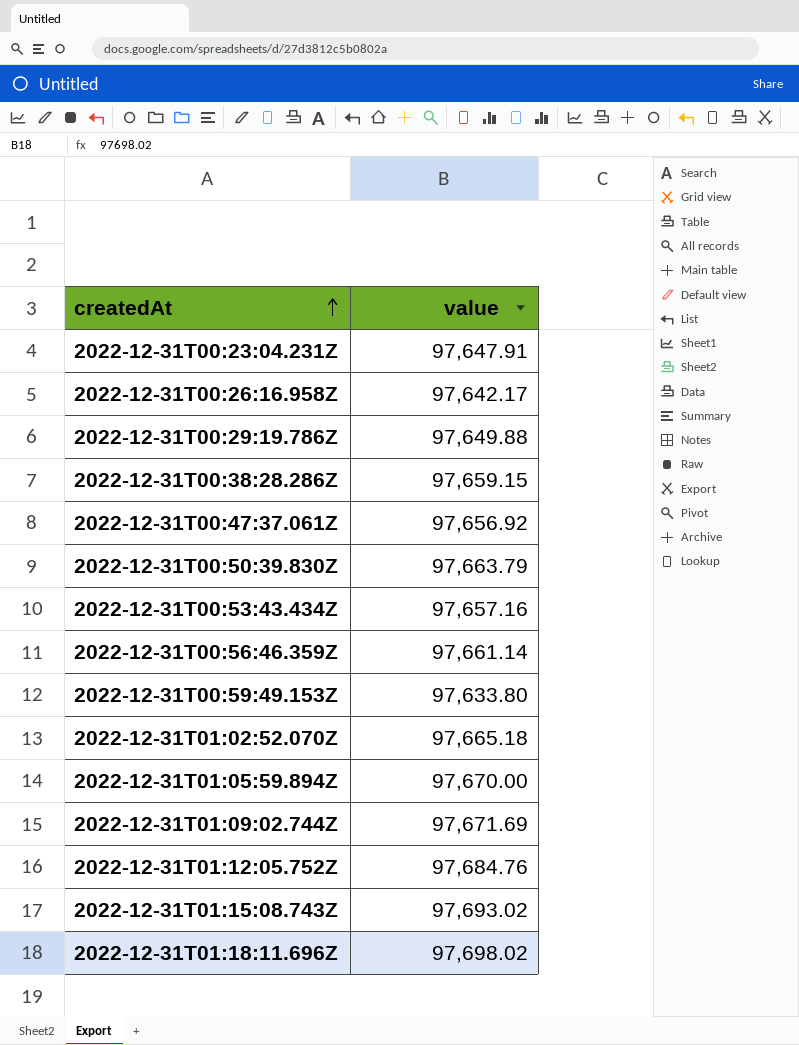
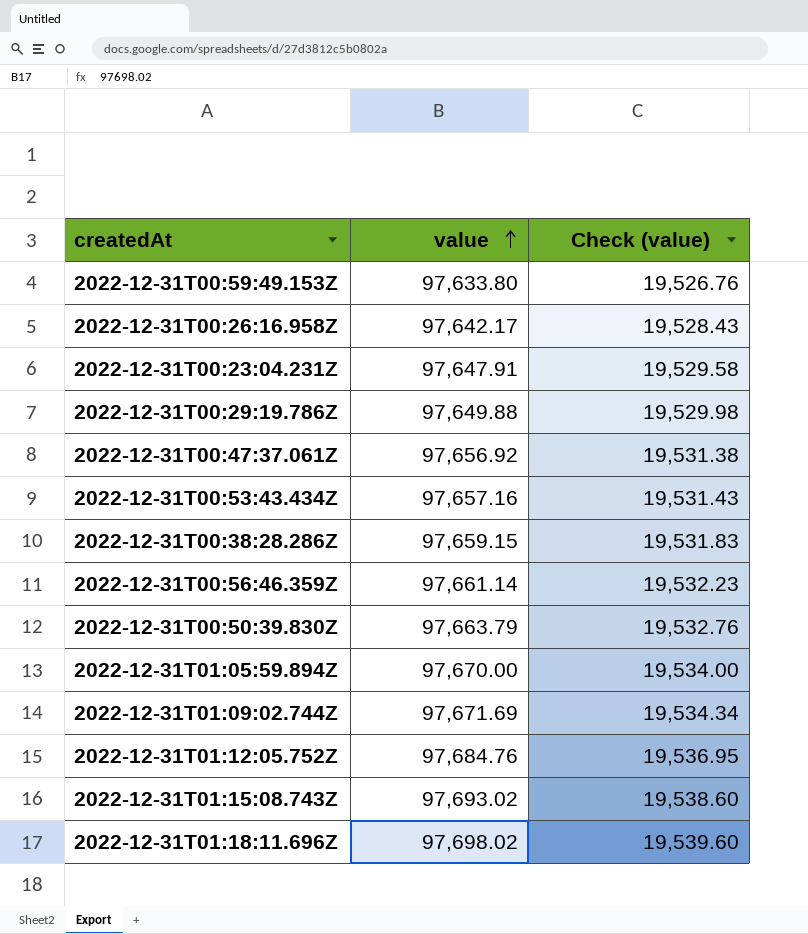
row order: createdAt ascending -> value ascending
column Check (value) | formula: none -> [value] * 0.2
row 2022-12-31T01:02:52.070Z: 97,665.18 -> none

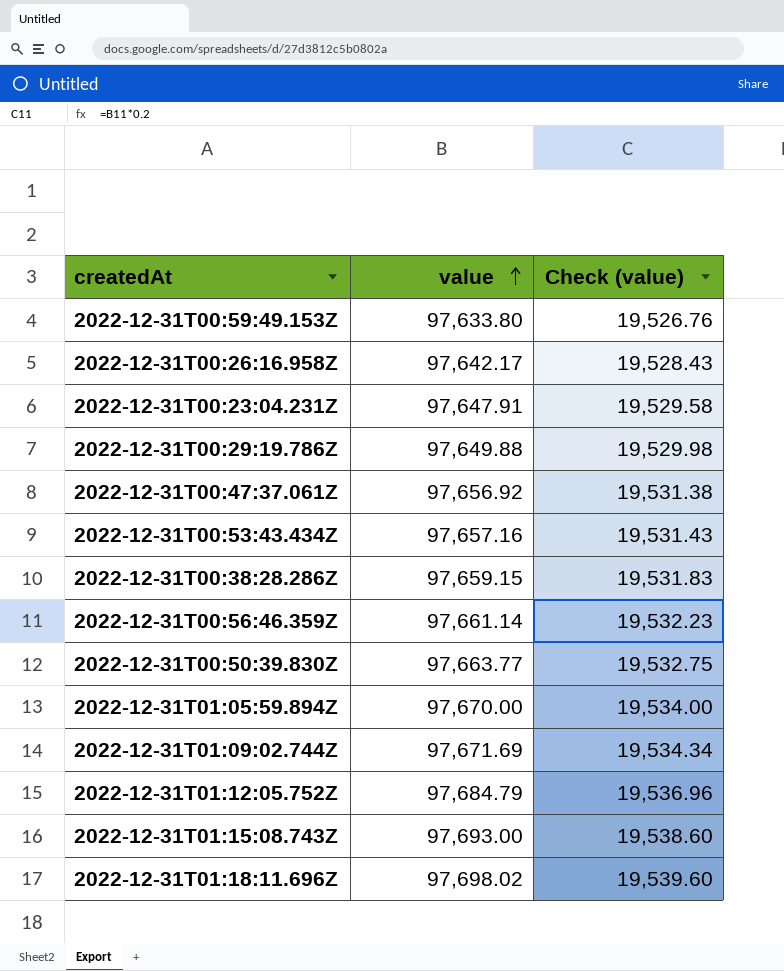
2022-12-31T00:50:39.830Z | value: 97,663.79 -> 97,663.77
2022-12-31T00:50:39.830Z | Check (value): 19,532.76 -> 19,532.75
2022-12-31T01:12:05.752Z | value: 97,684.76 -> 97,684.79
2022-12-31T01:12:05.752Z | Check (value): 19,536.95 -> 19,536.96
2022-12-31T01:15:08.743Z | value: 97,693.02 -> 97,693.00

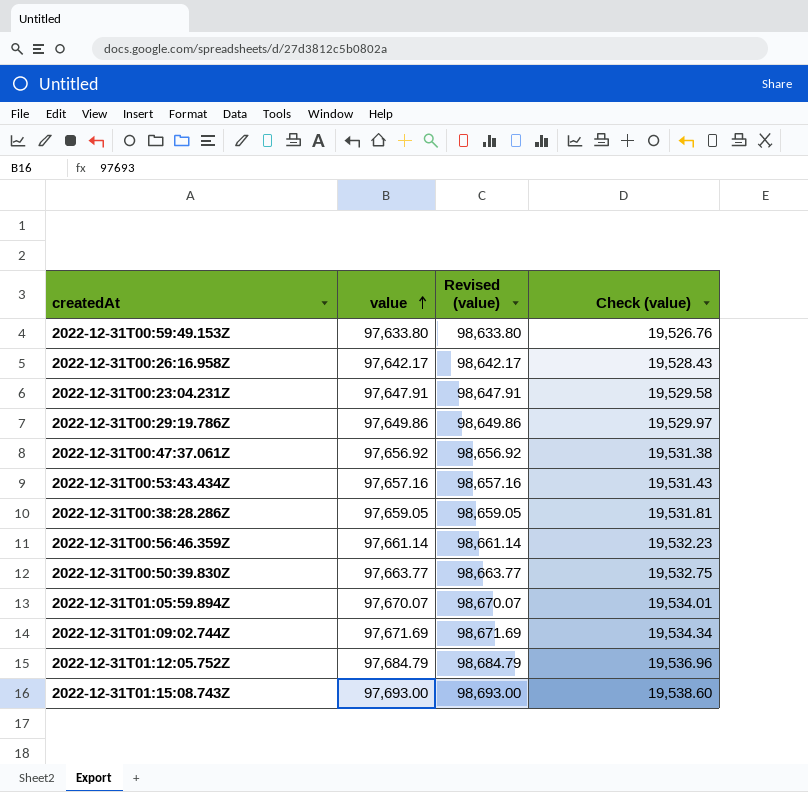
column Revised (value) | formula: none -> [value] + 1000
row 2022-12-31T01:18:11.696Z: 97,698.02 | 19,539.60 -> none
2022-12-31T00:29:19.786Z | value: 97,649.88 -> 97,649.86
2022-12-31T00:29:19.786Z | Check (value): 19,529.98 -> 19,529.97
2022-12-31T00:38:28.286Z | value: 97,659.15 -> 97,659.05
2022-12-31T00:38:28.286Z | Check (value): 19,531.83 -> 19,531.81
2022-12-31T01:05:59.894Z | value: 97,670.00 -> 97,670.07
2022-12-31T01:05:59.894Z | Check (value): 19,534.00 -> 19,534.01

